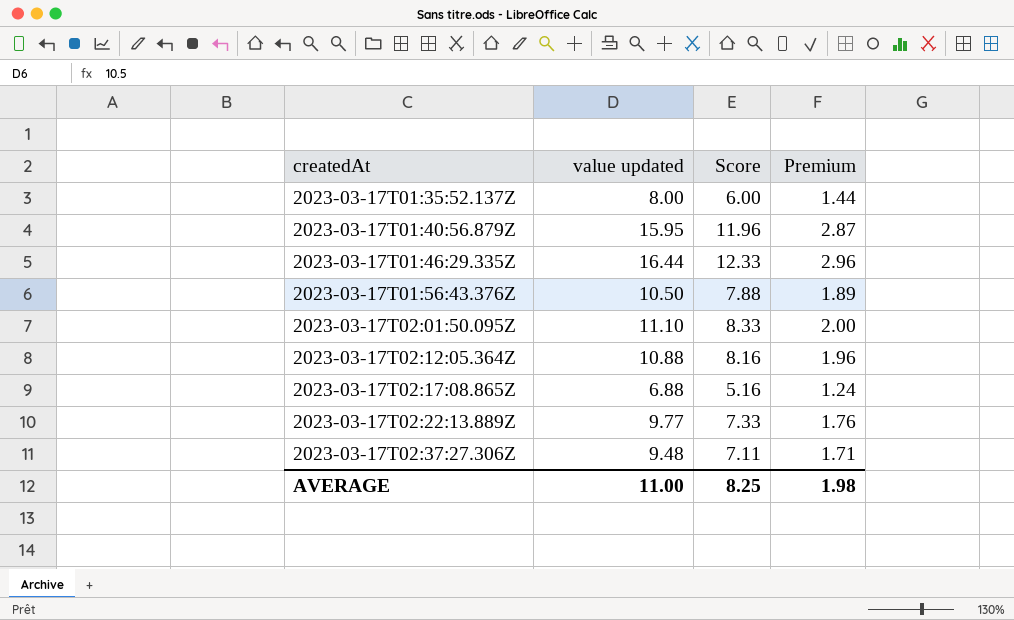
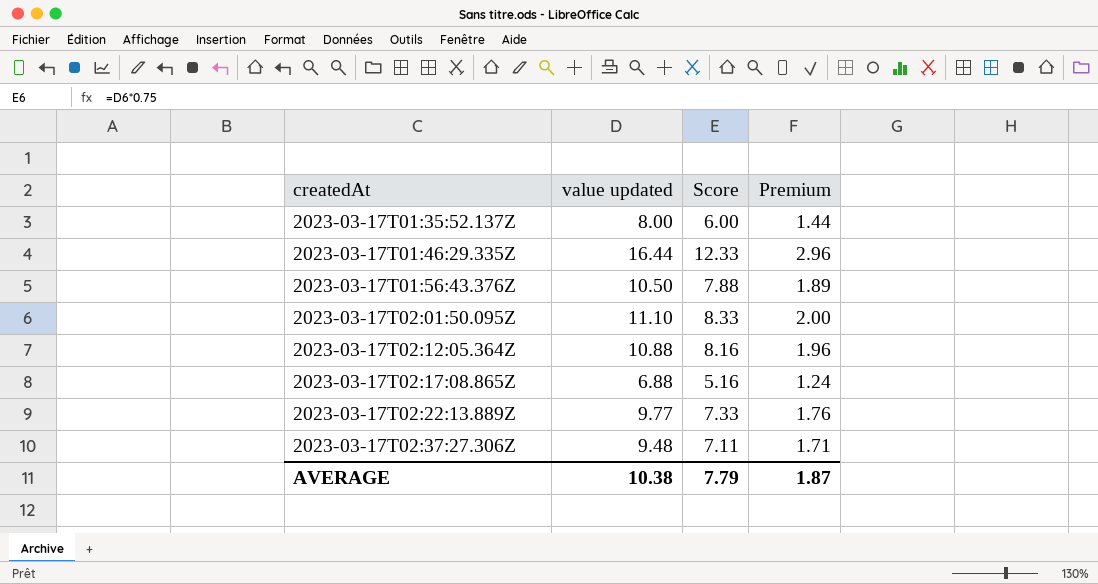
row 2023-03-17T01:40:56.879Z: 15.95 | 11.96 | 2.87 -> none
AVERAGE | value updated: 11.00 -> 10.38
AVERAGE | Score: 8.25 -> 7.79
AVERAGE | Premium: 1.98 -> 1.87

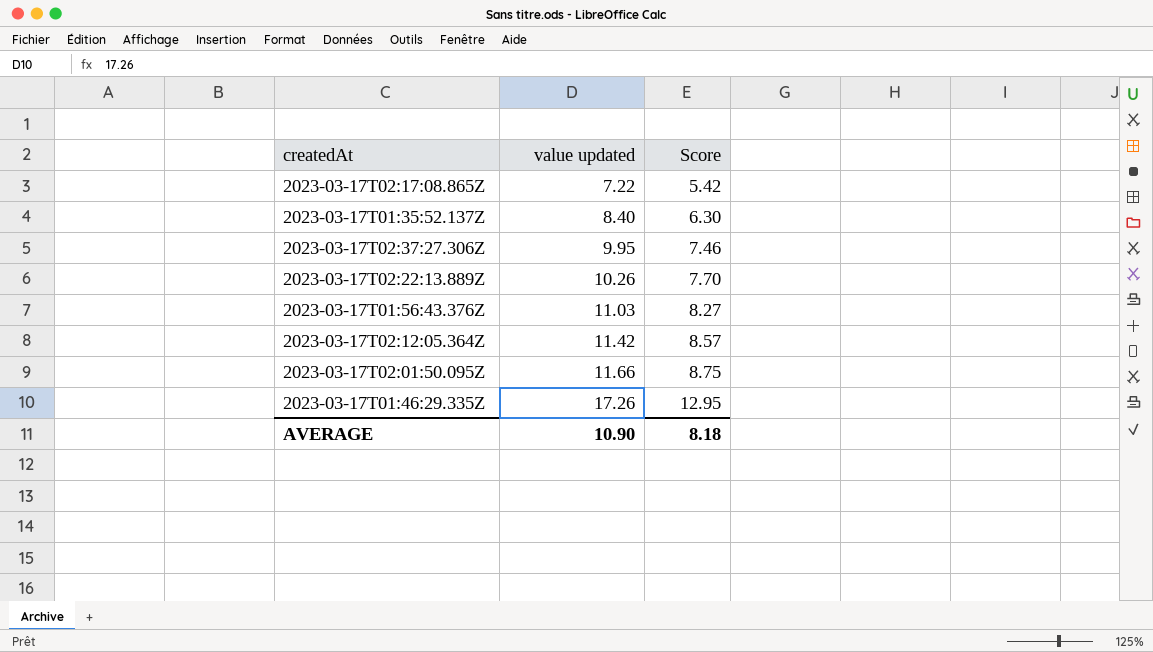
row order: createdAt ascending -> value updated ascending
column Premium | formula: [value updated] * 0.18 -> none
2023-03-17T02:17:08.865Z | value updated: 6.88 -> 7.22
2023-03-17T02:17:08.865Z | Score: 5.16 -> 5.42
2023-03-17T01:35:52.137Z | value updated: 8.00 -> 8.40
2023-03-17T01:35:52.137Z | Score: 6.00 -> 6.30
2023-03-17T02:37:27.306Z | value updated: 9.48 -> 9.95
2023-03-17T02:37:27.306Z | Score: 7.11 -> 7.46
2023-03-17T02:22:13.889Z | value updated: 9.77 -> 10.26
2023-03-17T02:22:13.889Z | Score: 7.33 -> 7.70
2023-03-17T01:56:43.376Z | value updated: 10.50 -> 11.03
2023-03-17T01:56:43.376Z | Score: 7.88 -> 8.27
2023-03-17T02:12:05.364Z | value updated: 10.88 -> 11.42
2023-03-17T02:12:05.364Z | Score: 8.16 -> 8.57
2023-03-17T02:01:50.095Z | value updated: 11.10 -> 11.66
2023-03-17T02:01:50.095Z | Score: 8.33 -> 8.75
2023-03-17T01:46:29.335Z | value updated: 16.44 -> 17.26
2023-03-17T01:46:29.335Z | Score: 12.33 -> 12.95
AVERAGE | value updated: 10.38 -> 10.90
AVERAGE | Score: 7.79 -> 8.18

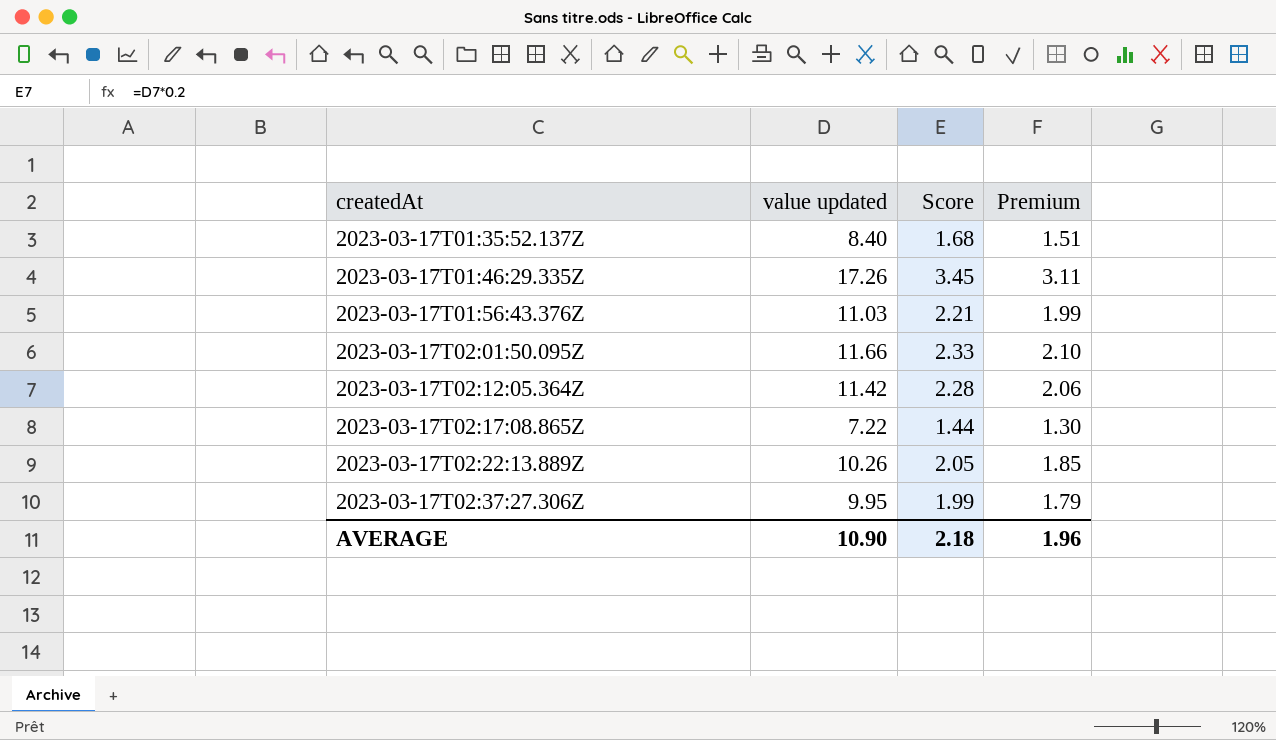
row order: value updated ascending -> createdAt ascending
column Score | formula: [value updated] * 0.75 -> [value updated] * 0.2
column Premium | formula: none -> [value updated] * 0.18
AVERAGE | Score: 8.18 -> 2.18

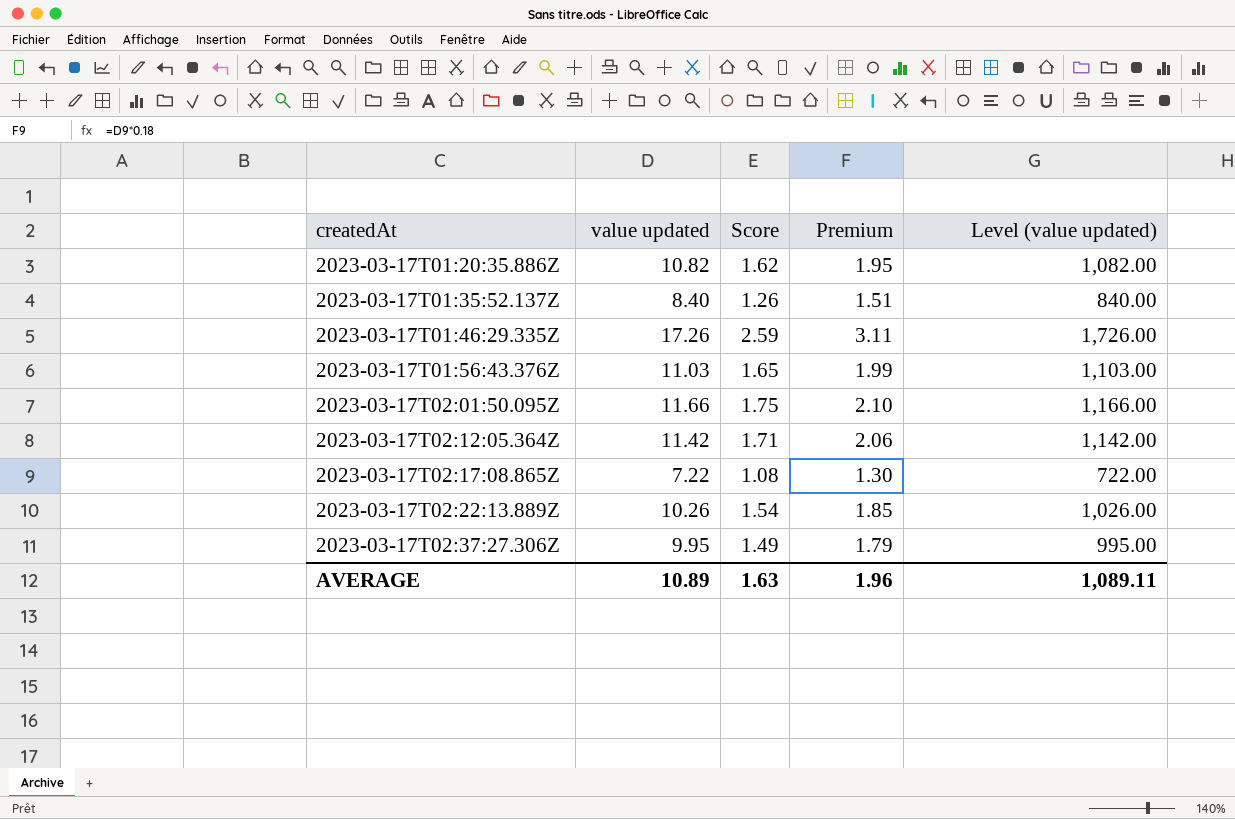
column Score | formula: [value updated] * 0.2 -> [value updated] * 0.15
column Level (value updated) | formula: none -> [value updated] * 100
row 2023-03-17T01:20:35.886Z: none -> 10.82 | 1.62 | 1.95 | 1,082.00
AVERAGE | value updated: 10.90 -> 10.89
AVERAGE | Score: 2.18 -> 1.63

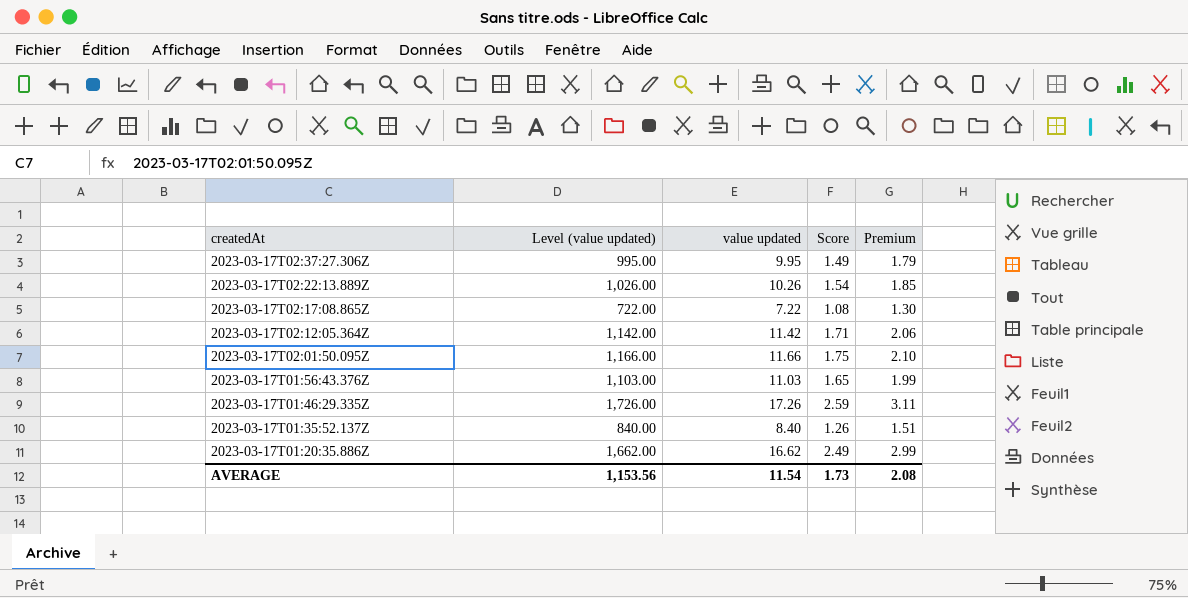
row order: createdAt ascending -> createdAt descending
column Level (value updated) | position: 5 -> 2
2023-03-17T01:20:35.886Z | Level (value updated): 1,082.00 -> 1,662.00
2023-03-17T01:20:35.886Z | value updated: 10.82 -> 16.62
2023-03-17T01:20:35.886Z | Score: 1.62 -> 2.49
2023-03-17T01:20:35.886Z | Premium: 1.95 -> 2.99
AVERAGE | Level (value updated): 1,089.11 -> 1,153.56
AVERAGE | value updated: 10.89 -> 11.54
AVERAGE | Score: 1.63 -> 1.73
AVERAGE | Premium: 1.96 -> 2.08

